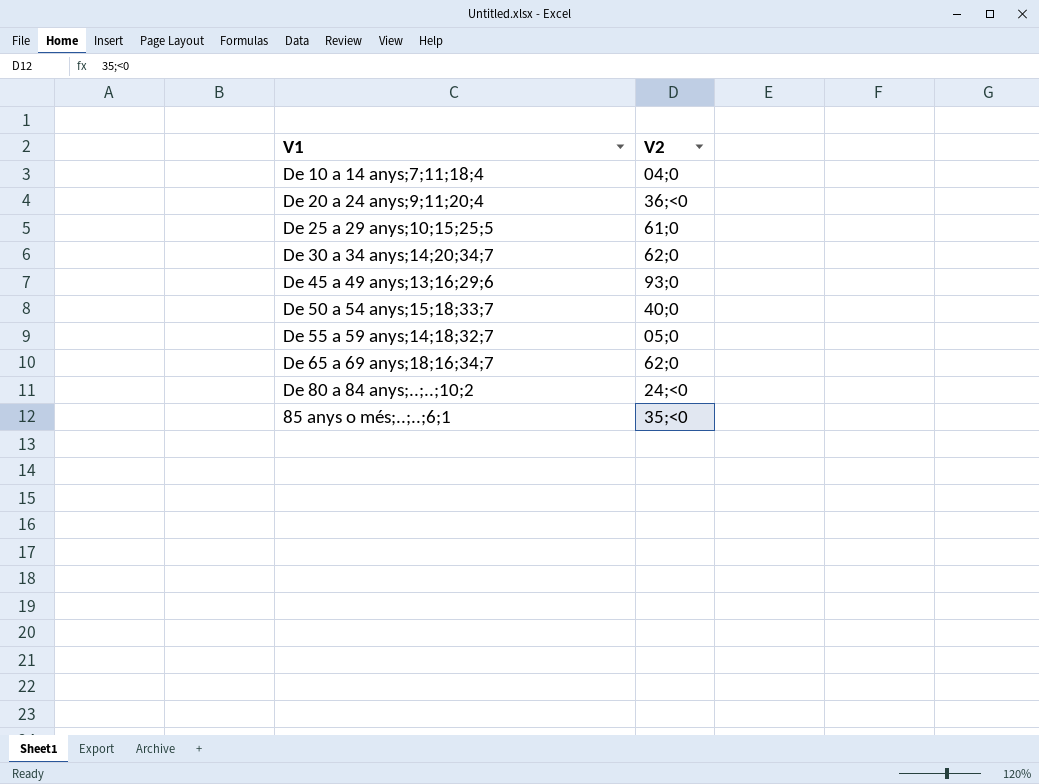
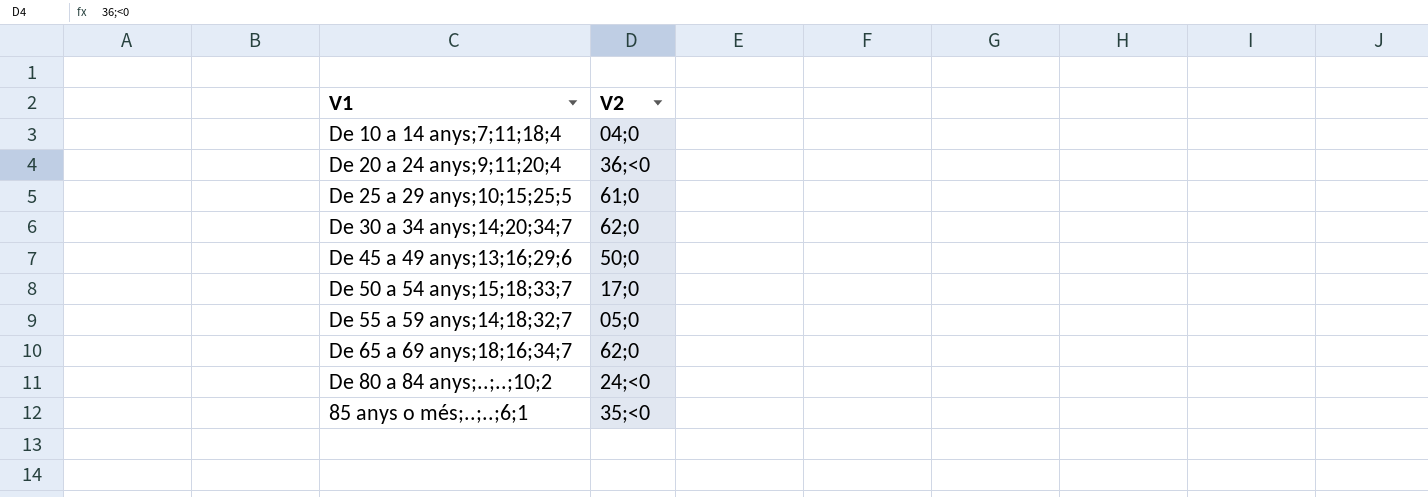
De 45 a 49 anys;13;16;29;6 | V2: 93;0 -> 50;0
De 50 a 54 anys;15;18;33;7 | V2: 40;0 -> 17;0

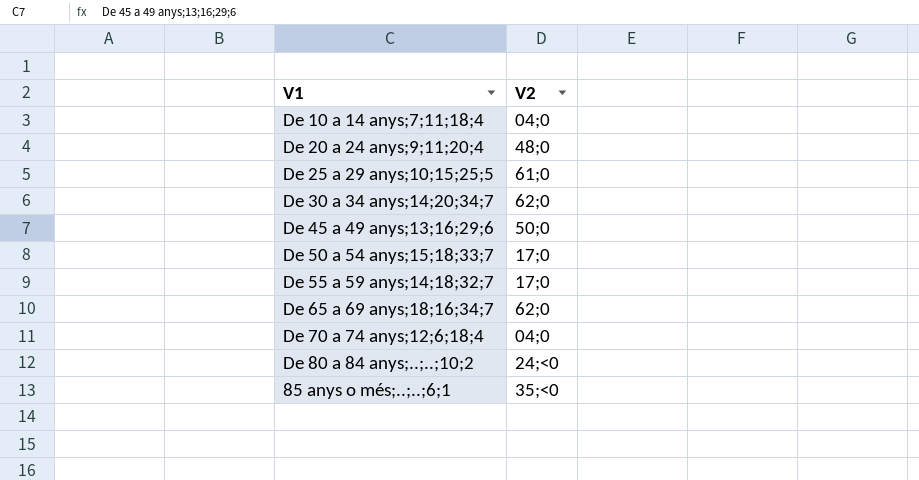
De 20 a 24 anys;9;11;20;4 | V2: 36;<0 -> 48;0
De 55 a 59 anys;14;18;32;7 | V2: 05;0 -> 17;0
row De 70 a 74 anys;12;6;18;4: none -> 04;0

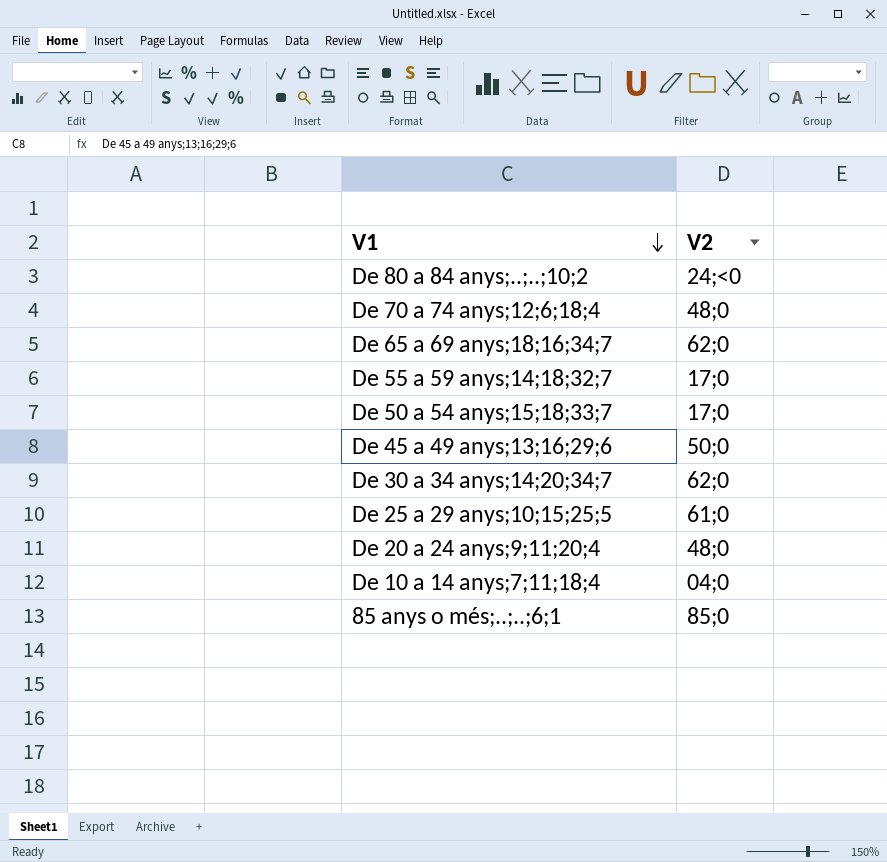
row order: none -> V1 descending
De 70 a 74 anys;12;6;18;4 | V2: 04;0 -> 48;0
85 anys o més;..;..;6;1 | V2: 35;<0 -> 85;0

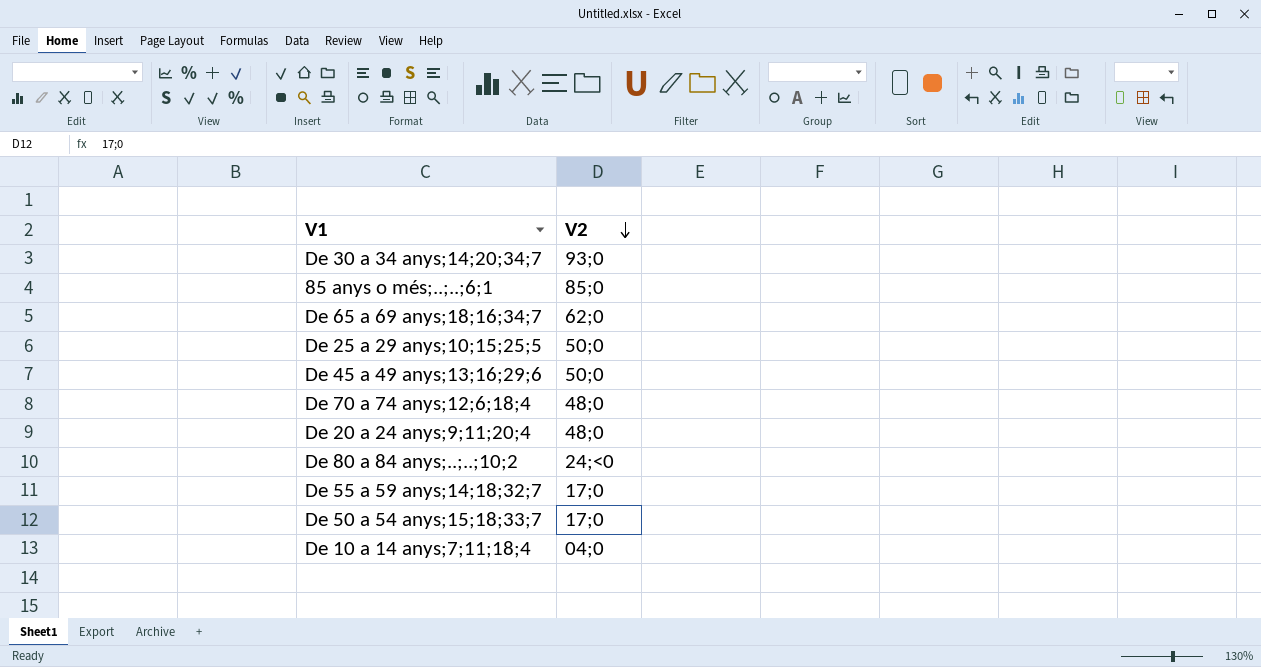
row order: V1 descending -> V2 descending
De 30 a 34 anys;14;20;34;7 | V2: 62;0 -> 93;0
De 25 a 29 anys;10;15;25;5 | V2: 61;0 -> 50;0

